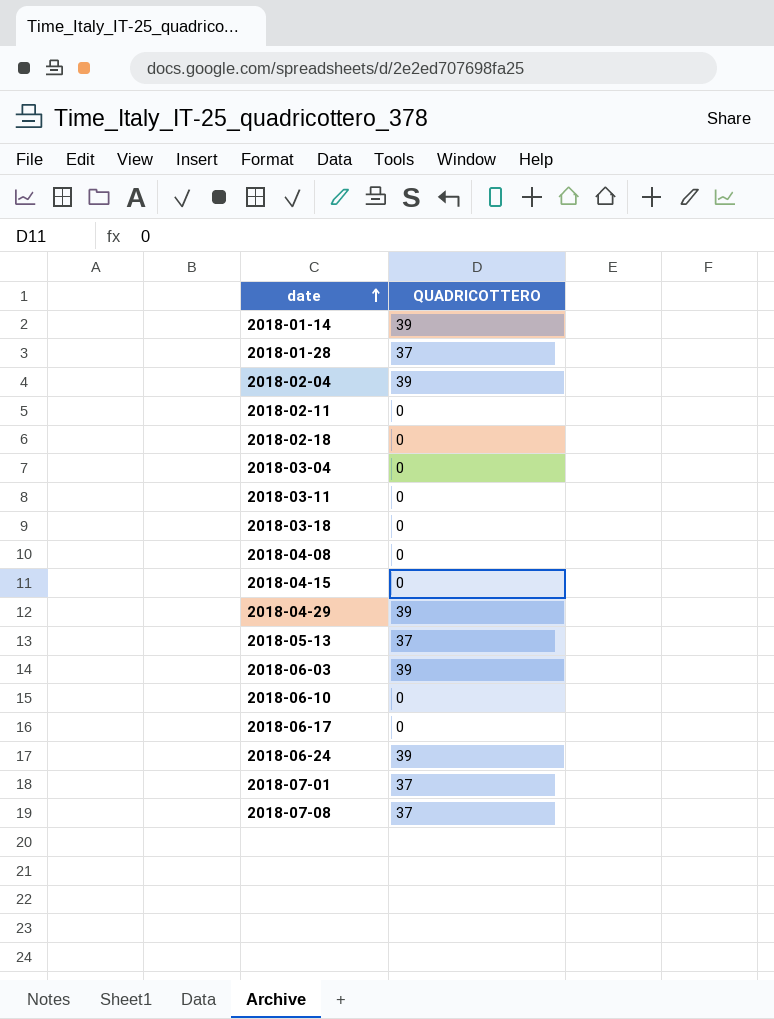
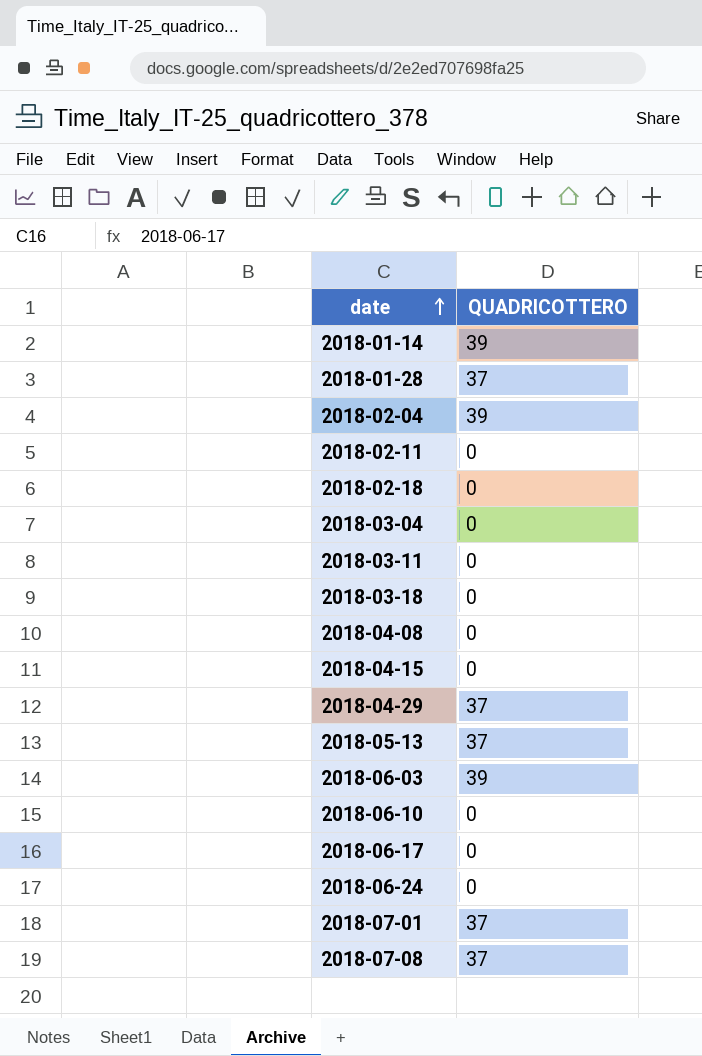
2018-04-29 | QUADRICOTTERO: 39 -> 37
2018-06-24 | QUADRICOTTERO: 39 -> 0

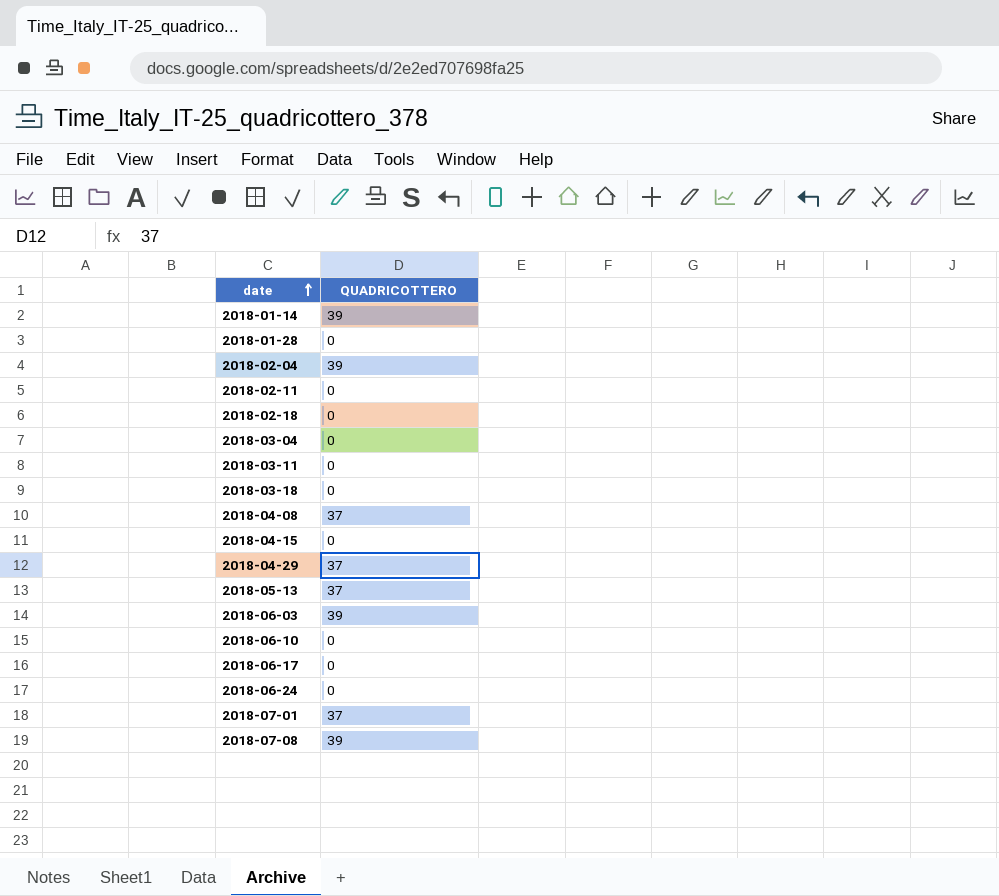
2018-01-28 | QUADRICOTTERO: 37 -> 0
2018-04-08 | QUADRICOTTERO: 0 -> 37
2018-07-08 | QUADRICOTTERO: 37 -> 39

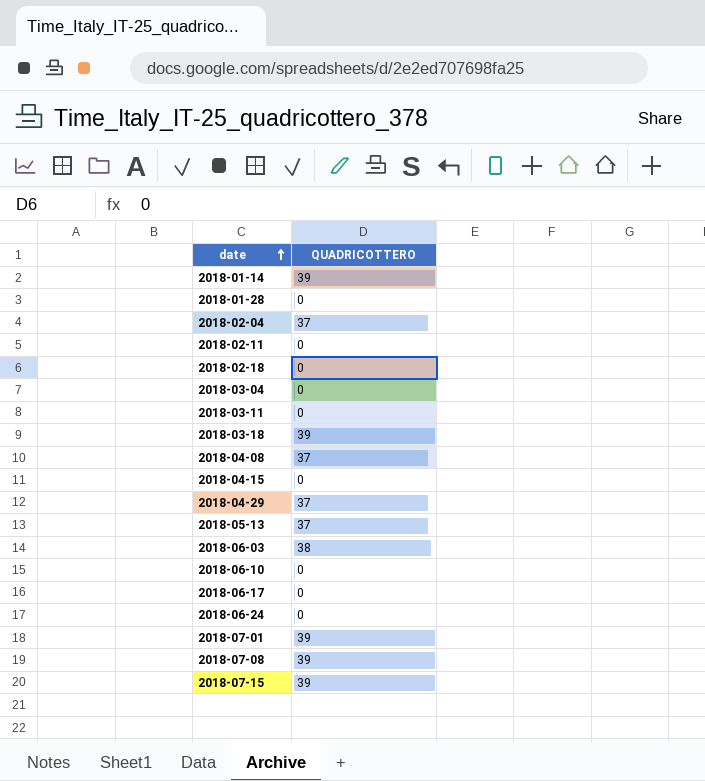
2018-02-04 | QUADRICOTTERO: 39 -> 37
2018-03-18 | QUADRICOTTERO: 0 -> 39
2018-06-03 | QUADRICOTTERO: 39 -> 38
2018-07-01 | QUADRICOTTERO: 37 -> 39
row 2018-07-15: none -> 39

